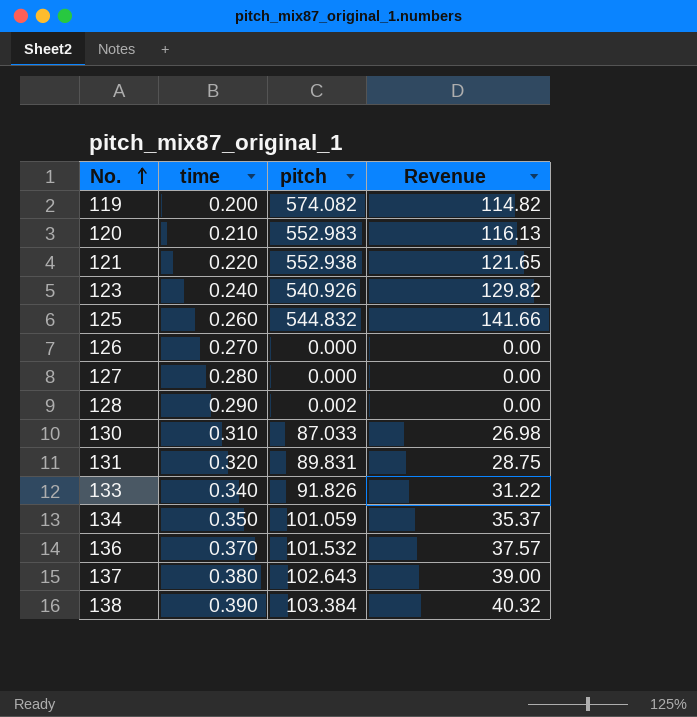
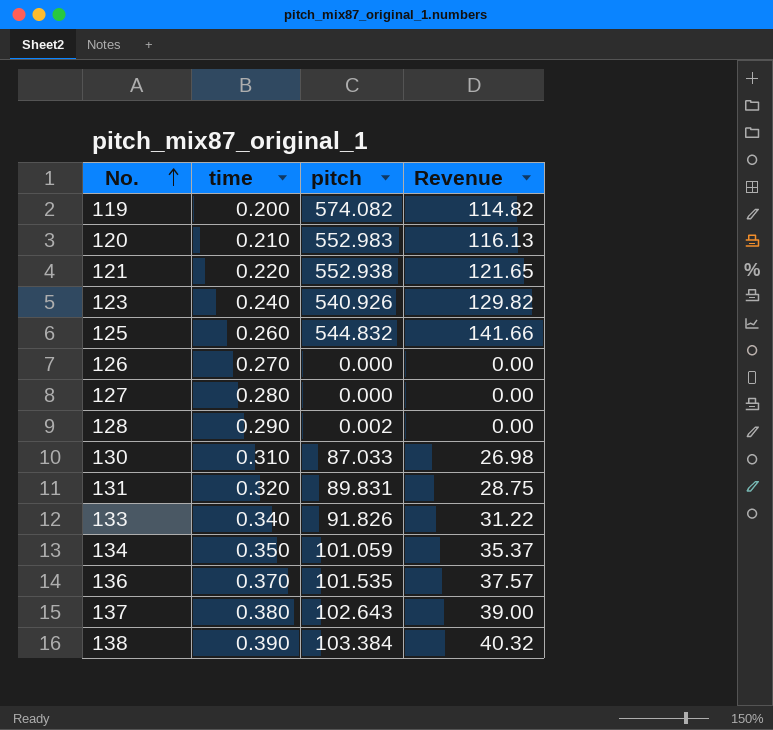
136 | pitch: 101.532 -> 101.535

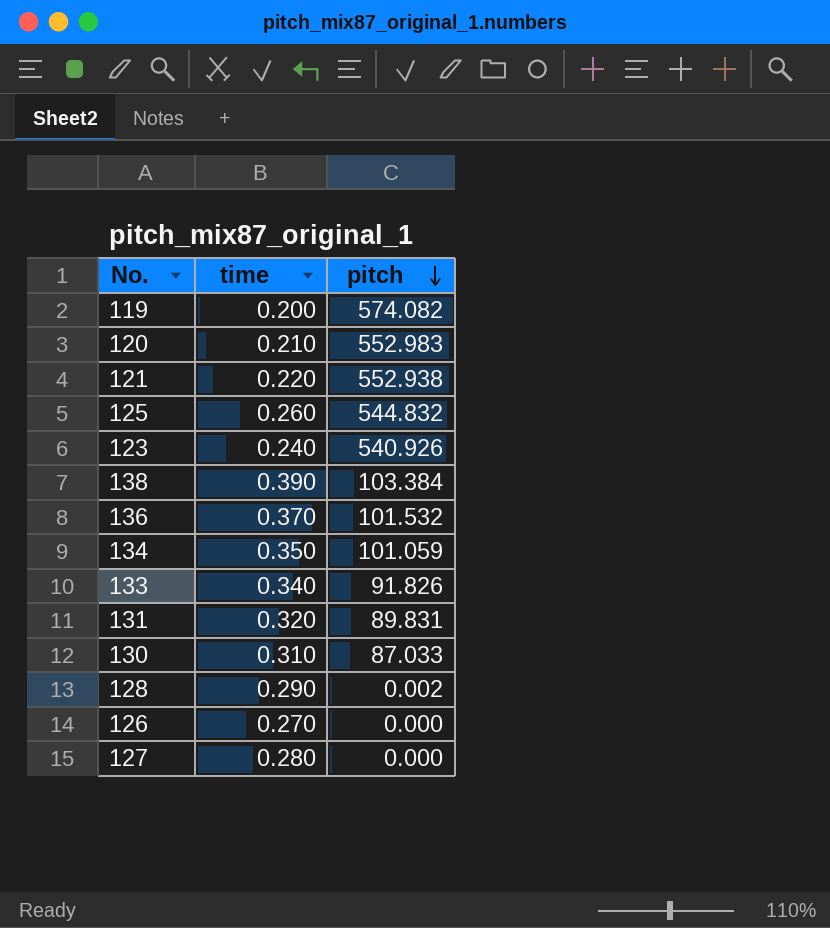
row order: No. ascending -> pitch descending
column Revenue | formula: [time] * [pitch] -> none
row 137: 0.380 | 102.643 | 39.00 -> none
136 | pitch: 101.535 -> 101.532

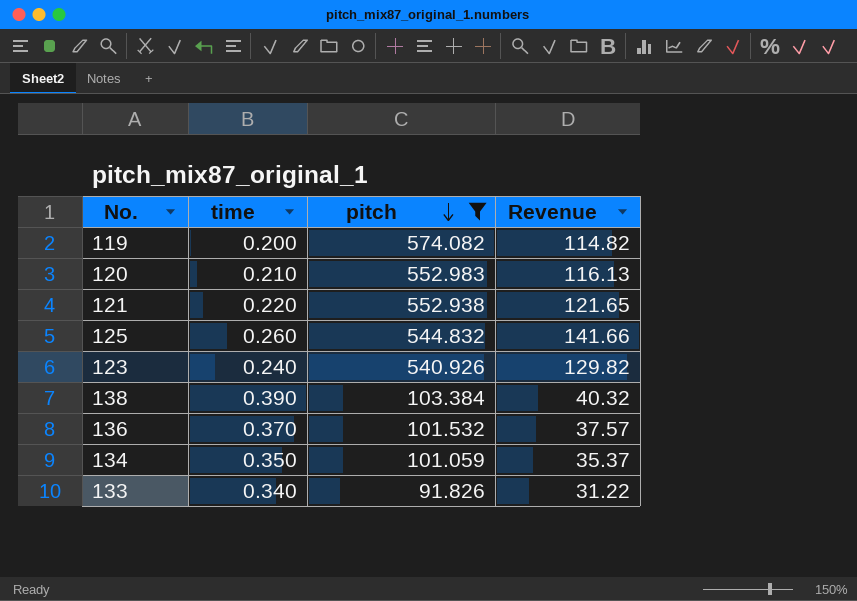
filter: none -> pitch >= 91.826
column Revenue | formula: none -> [time] * [pitch]

